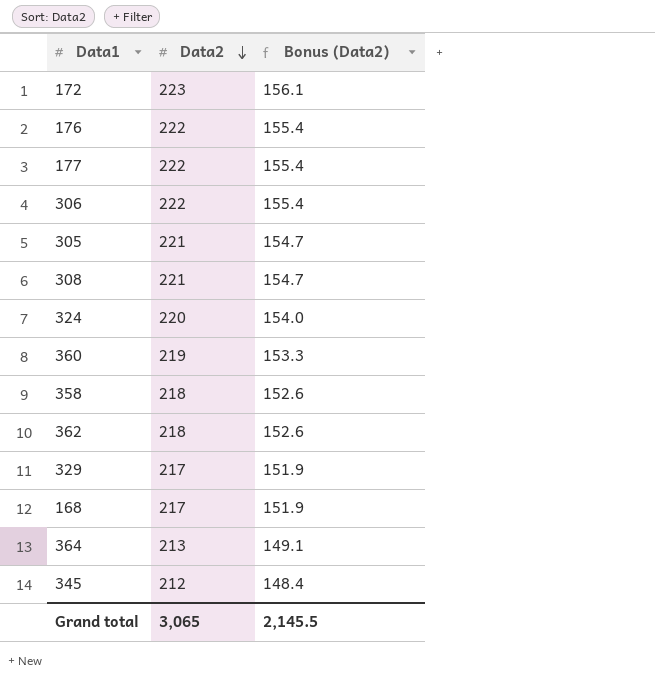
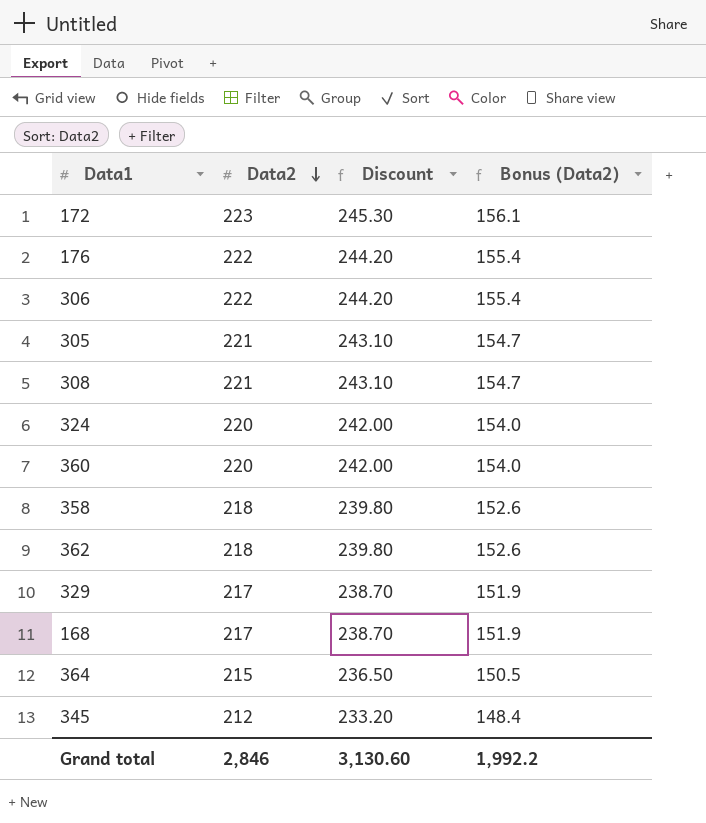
column Discount | formula: none -> [Data2] * 1.1
row 177: 222 | 155.4 -> none
360 | Data2: 219 -> 220
360 | Bonus (Data2): 153.3 -> 154.0
364 | Data2: 213 -> 215
364 | Bonus (Data2): 149.1 -> 150.5
Grand total | Data2: 3,065 -> 2,846
Grand total | Bonus (Data2): 2,145.5 -> 1,992.2

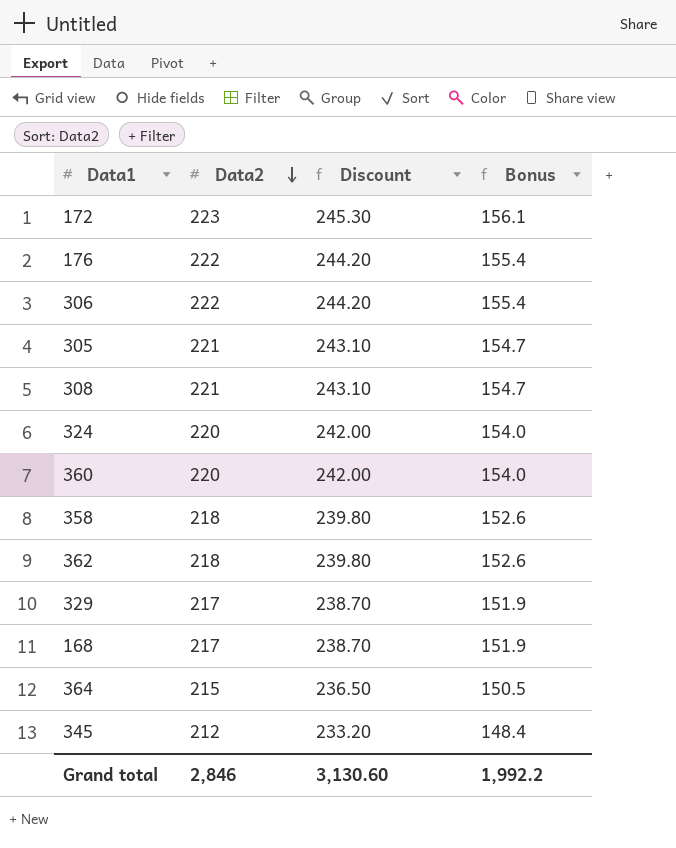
column name: Bonus (Data2) -> Bonus

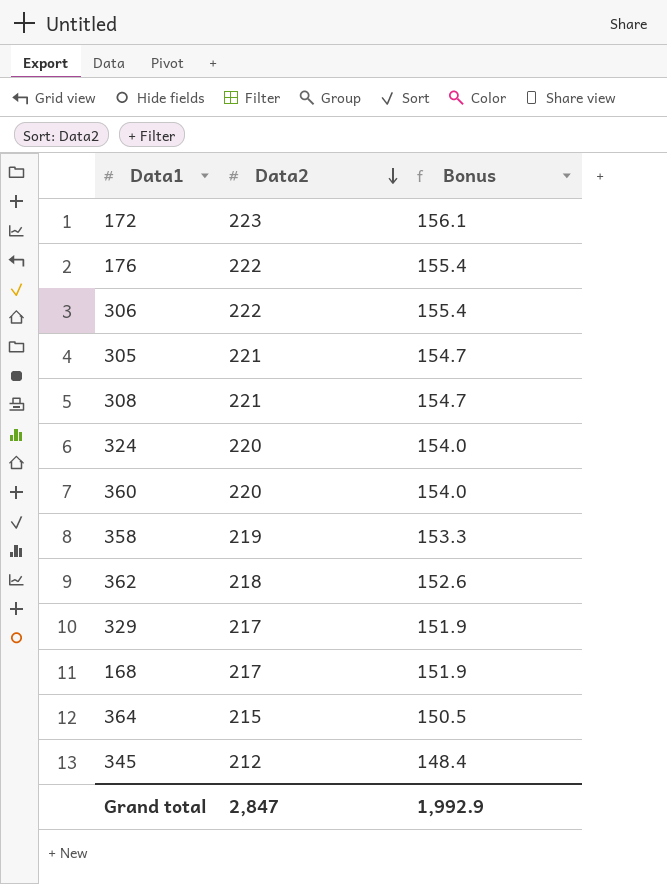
column Discount | formula: [Data2] * 1.1 -> none
358 | Data2: 218 -> 219
358 | Bonus: 152.6 -> 153.3
Grand total | Data2: 2,846 -> 2,847
Grand total | Bonus: 1,992.2 -> 1,992.9

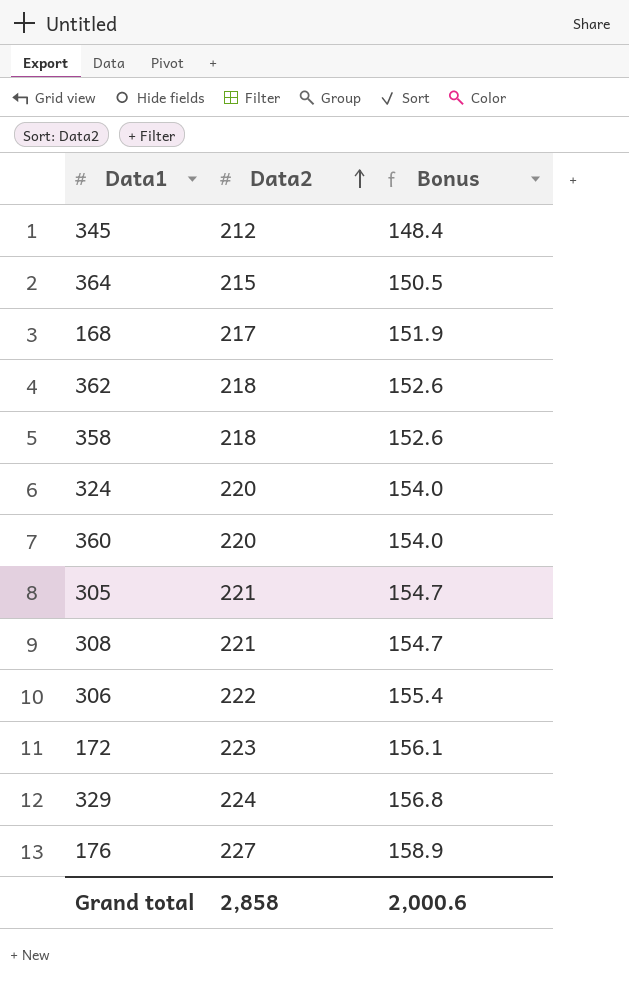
row order: Data2 descending -> Data2 ascending
358 | Data2: 219 -> 218
358 | Bonus: 153.3 -> 152.6
329 | Data2: 217 -> 224
329 | Bonus: 151.9 -> 156.8
176 | Data2: 222 -> 227
176 | Bonus: 155.4 -> 158.9
Grand total | Data2: 2,847 -> 2,858
Grand total | Bonus: 1,992.9 -> 2,000.6

